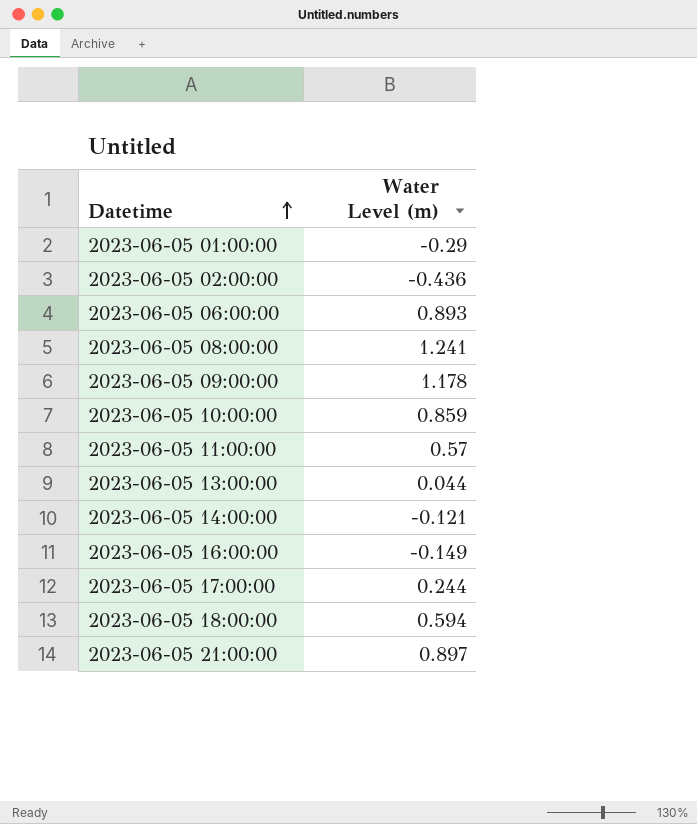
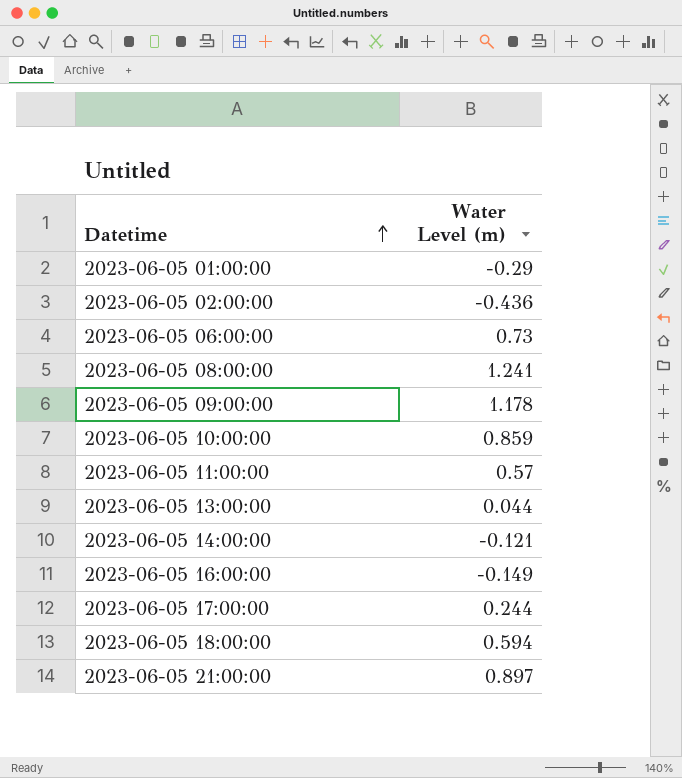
2023-06-05 06:00:00 | Water Level (m): 0.893 -> 0.73

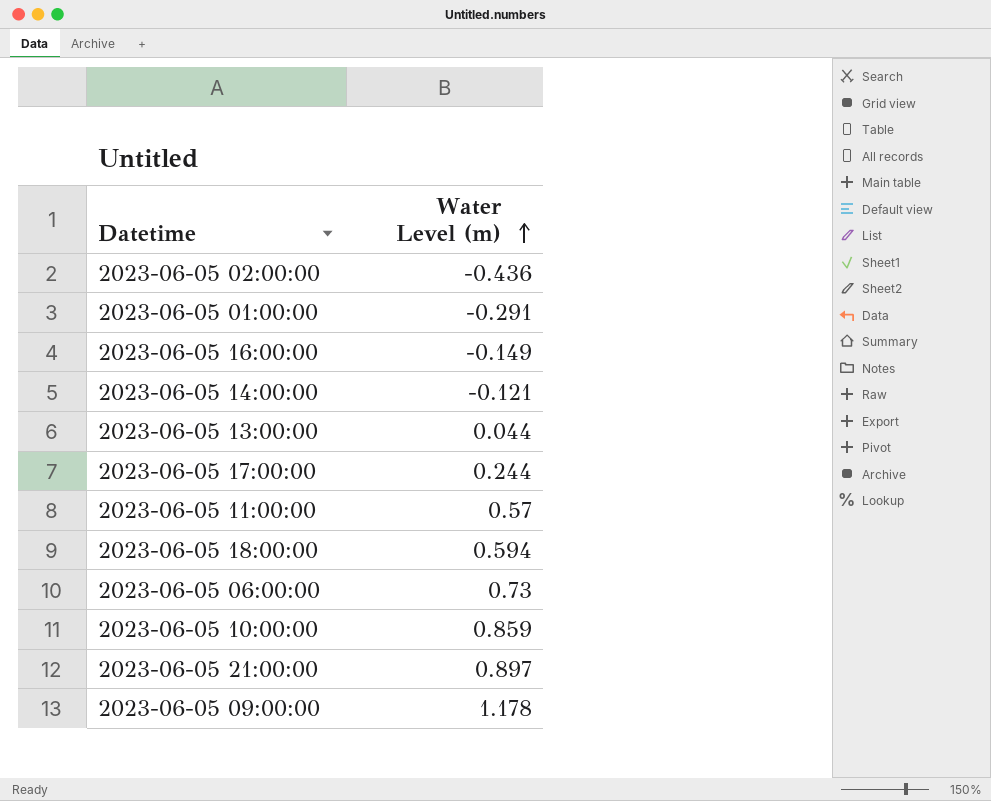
row order: Datetime ascending -> Water Level (m) ascending
row 2023-06-05 08:00:00: 1.241 -> none
2023-06-05 01:00:00 | Water Level (m): -0.29 -> -0.291

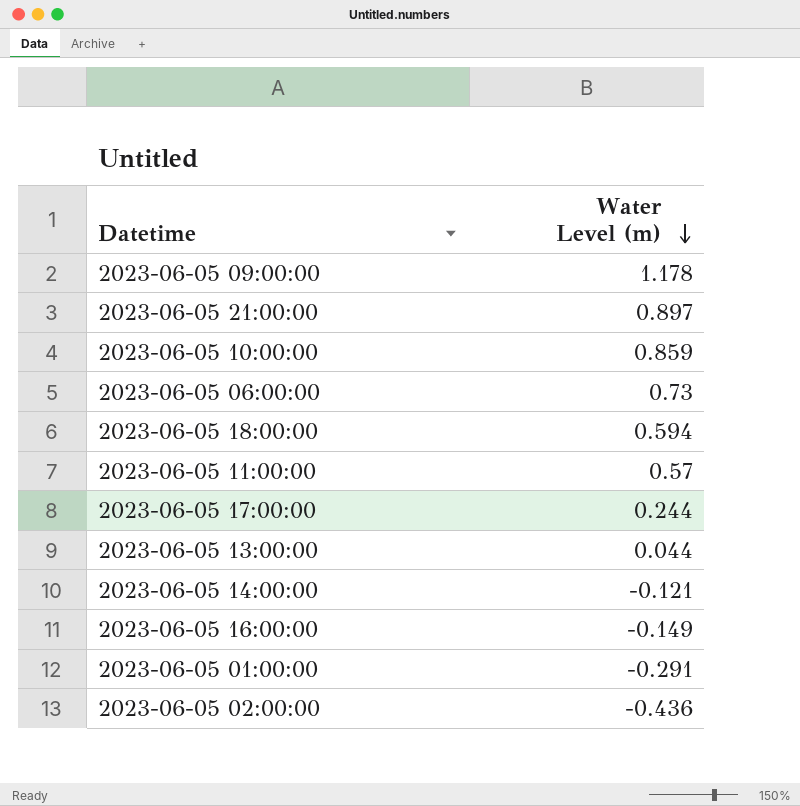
row order: Water Level (m) ascending -> Water Level (m) descending

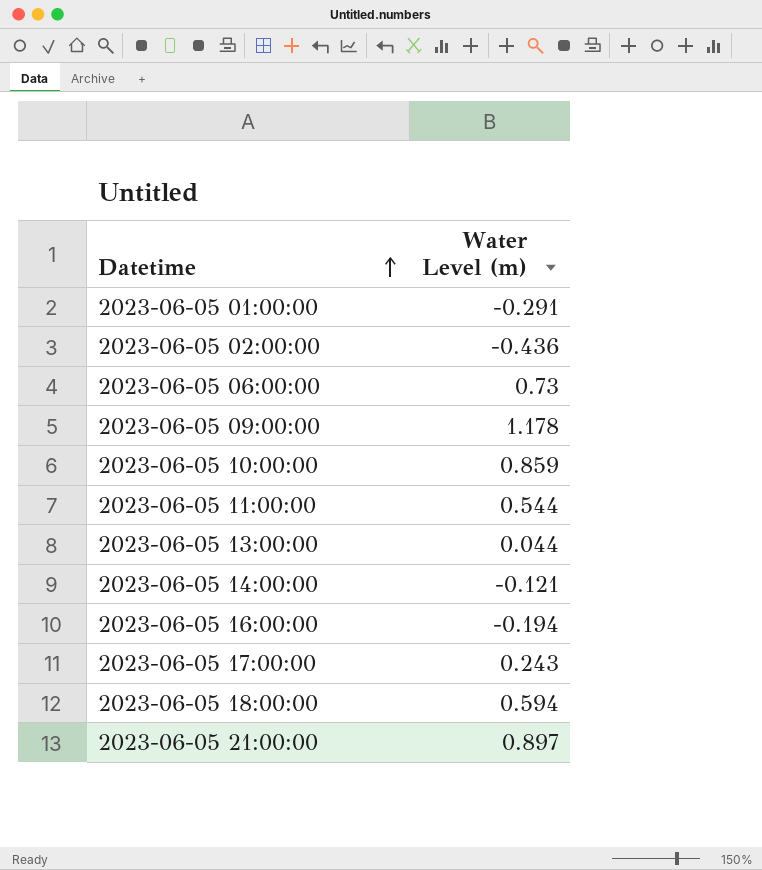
row order: Water Level (m) descending -> Datetime ascending
2023-06-05 11:00:00 | Water Level (m): 0.57 -> 0.544
2023-06-05 16:00:00 | Water Level (m): -0.149 -> -0.194
2023-06-05 17:00:00 | Water Level (m): 0.244 -> 0.243

